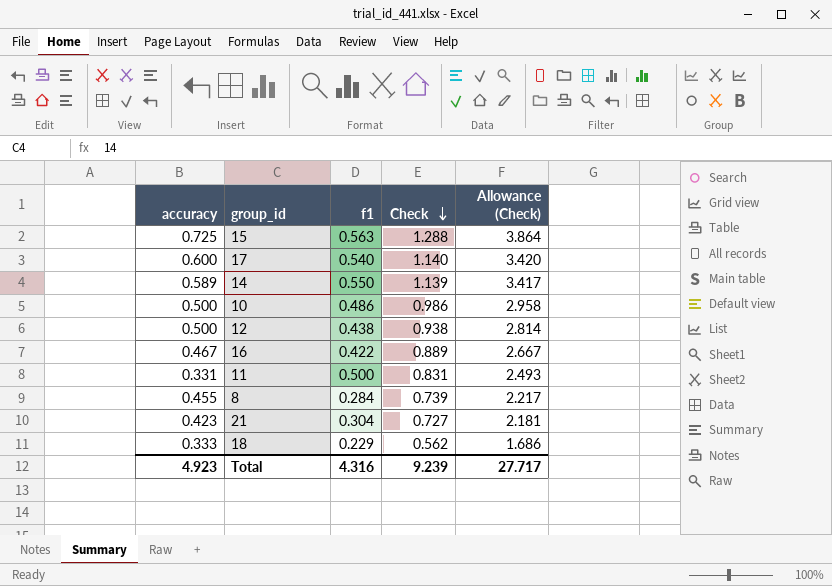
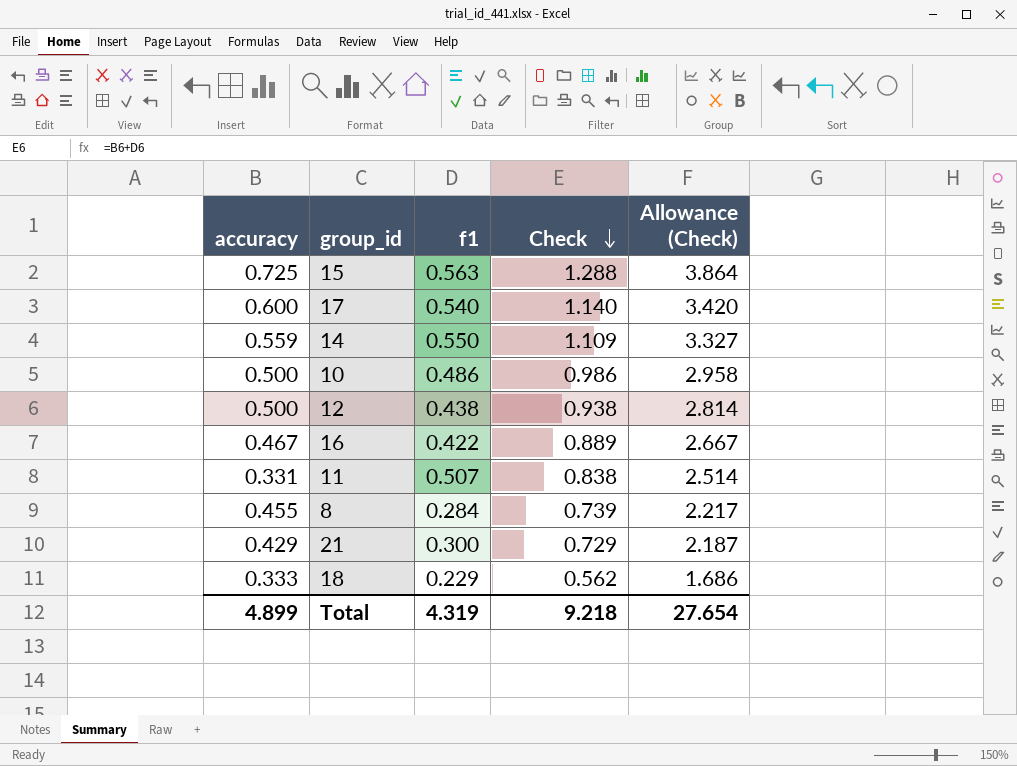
14 | accuracy: 0.589 -> 0.559
14 | Check: 1.139 -> 1.109
14 | Allowance (Check): 3.417 -> 3.327
11 | f1: 0.500 -> 0.507
11 | Check: 0.831 -> 0.838
11 | Allowance (Check): 2.493 -> 2.514
21 | accuracy: 0.423 -> 0.429
21 | f1: 0.304 -> 0.300
21 | Check: 0.727 -> 0.729
21 | Allowance (Check): 2.181 -> 2.187
Total | accuracy: 4.923 -> 4.899
Total | f1: 4.316 -> 4.319
Total | Check: 9.239 -> 9.218
Total | Allowance (Check): 27.717 -> 27.654

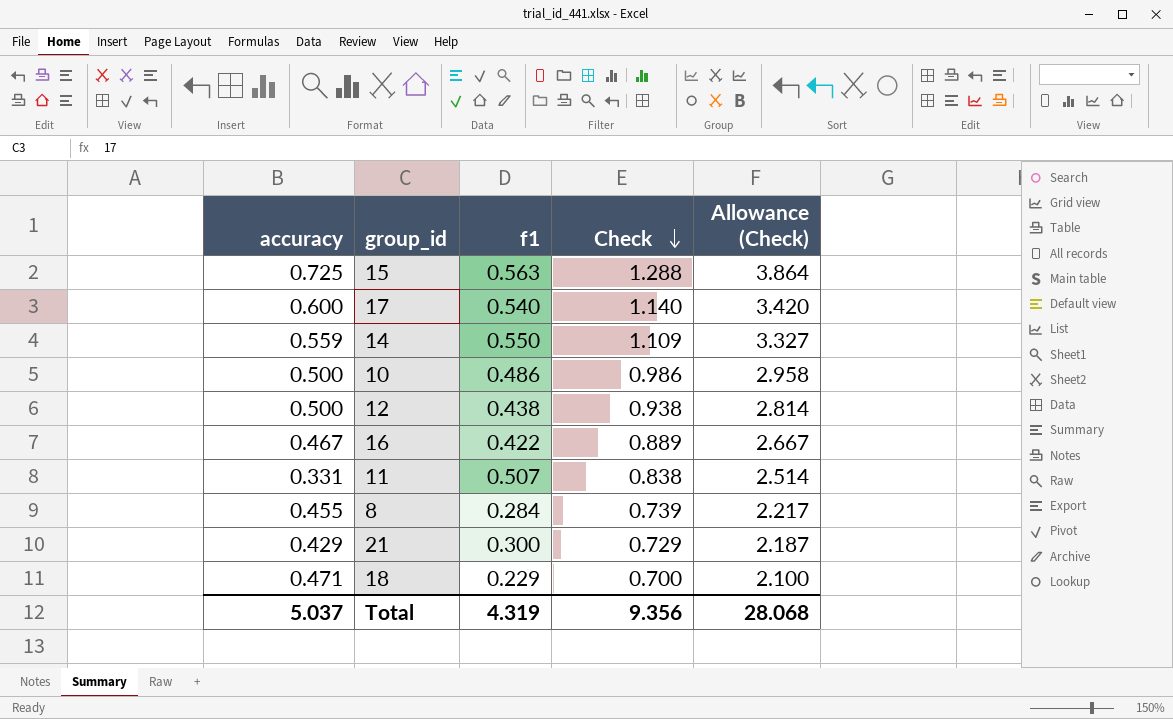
18 | accuracy: 0.333 -> 0.471
18 | Check: 0.562 -> 0.700
18 | Allowance (Check): 1.686 -> 2.100
Total | accuracy: 4.899 -> 5.037
Total | Check: 9.218 -> 9.356
Total | Allowance (Check): 27.654 -> 28.068

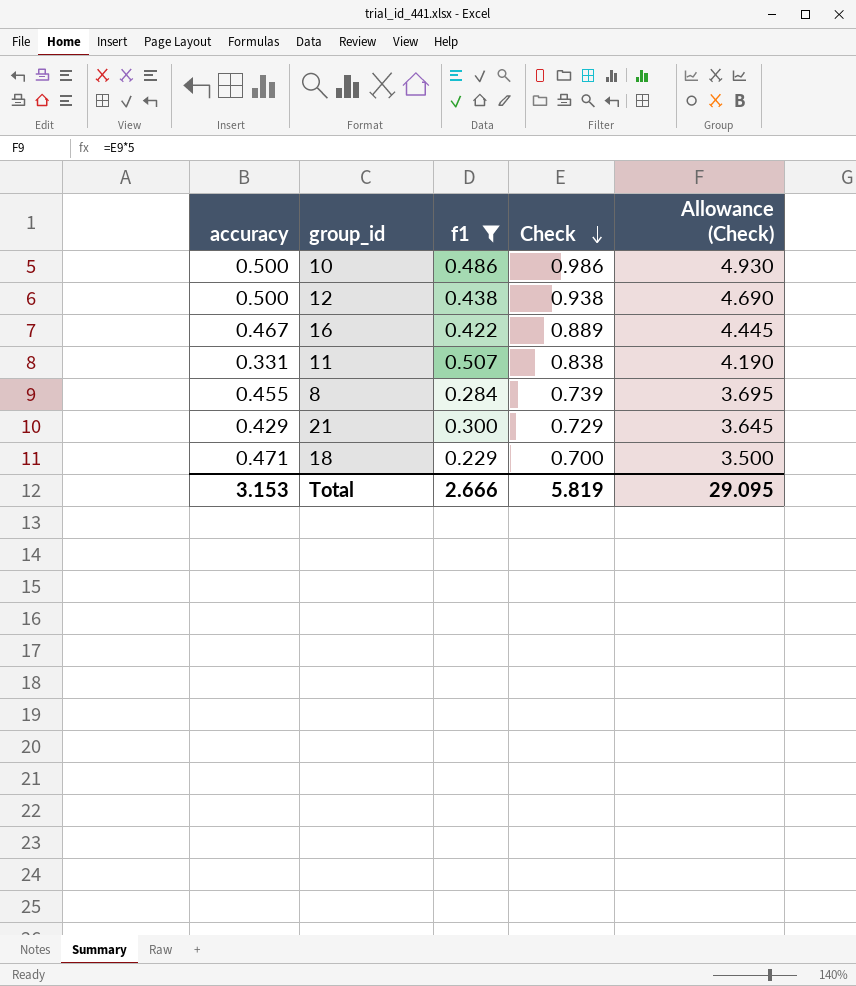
filter: none -> f1 <= 0.507
column Allowance (Check) | formula: [Check] * 3 -> [Check] * 5
Total | accuracy: 5.037 -> 3.153
Total | f1: 4.319 -> 2.666
Total | Check: 9.356 -> 5.819
Total | Allowance (Check): 28.068 -> 29.095

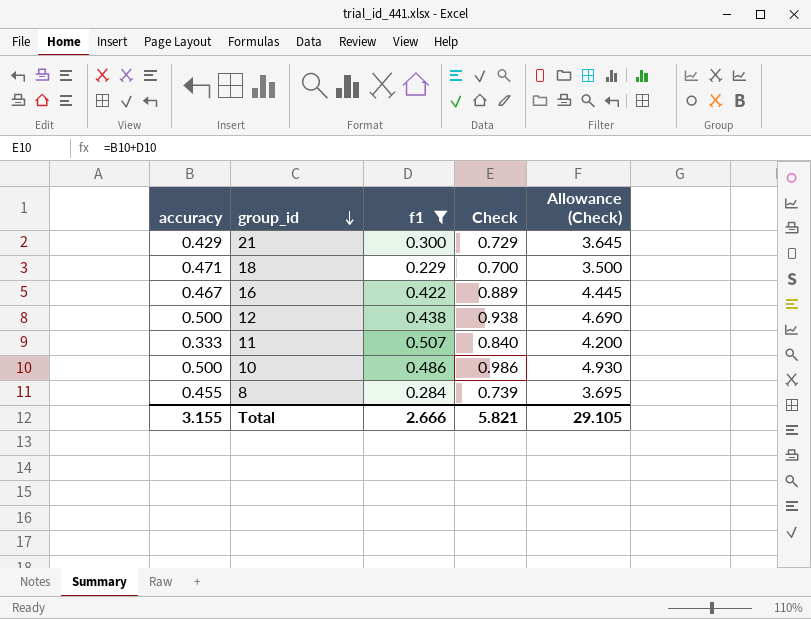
row order: Check descending -> group_id descending
11 | accuracy: 0.331 -> 0.333
11 | Check: 0.838 -> 0.840
11 | Allowance (Check): 4.190 -> 4.200
Total | accuracy: 3.153 -> 3.155
Total | Check: 5.819 -> 5.821
Total | Allowance (Check): 29.095 -> 29.105

